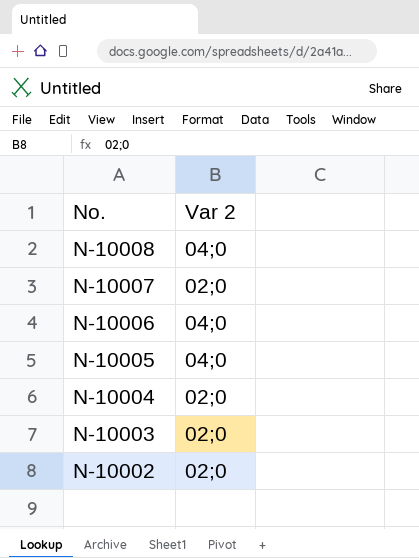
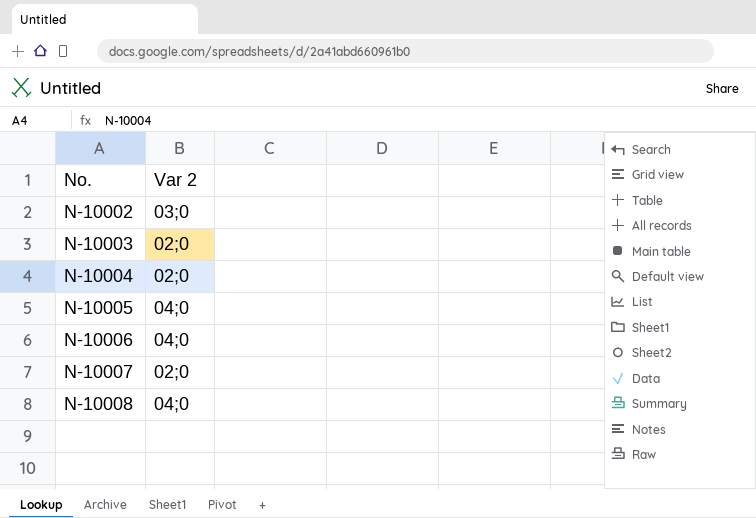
row order: No. descending -> No. ascending
N-10002 | Var 2: 02;0 -> 03;0

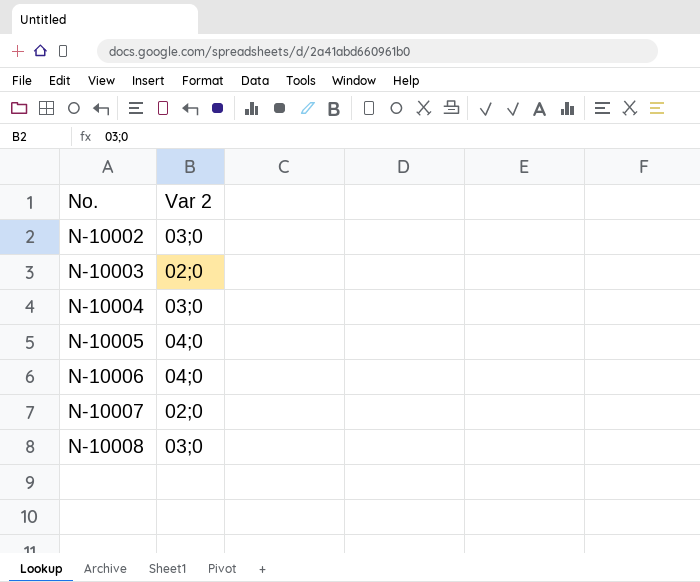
N-10004 | Var 2: 02;0 -> 03;0
N-10008 | Var 2: 04;0 -> 03;0

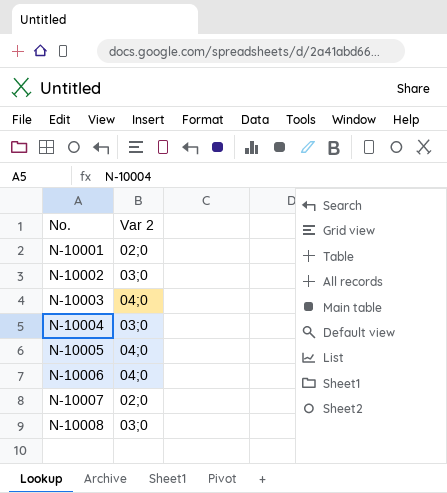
row N-10001: none -> 02;0
N-10003 | Var 2: 02;0 -> 04;0

